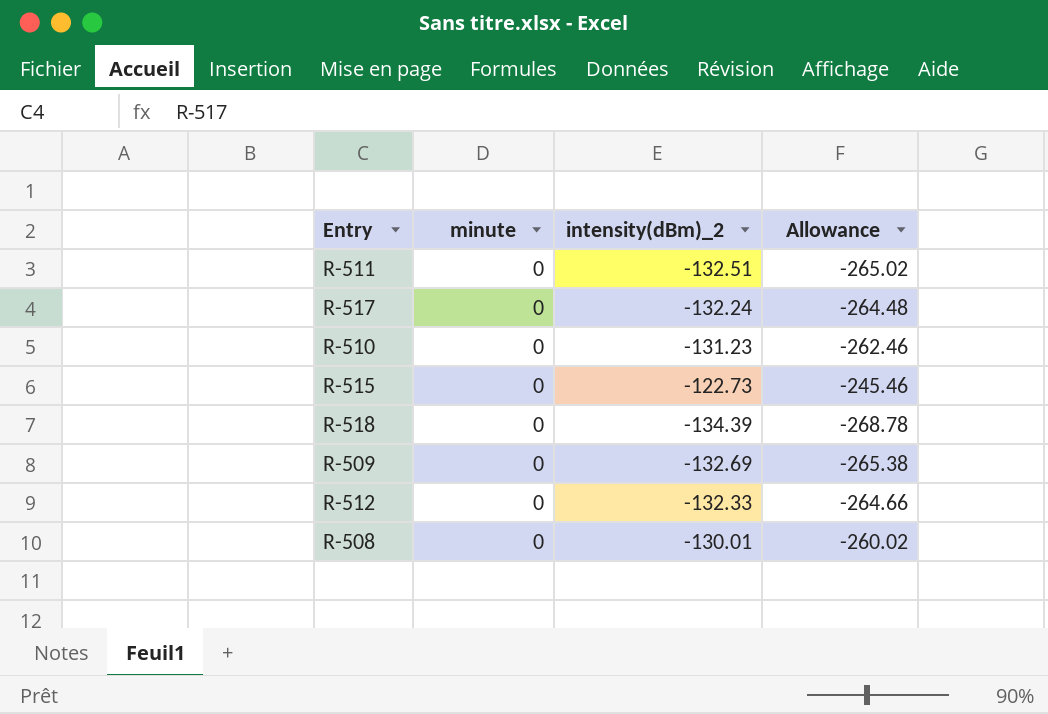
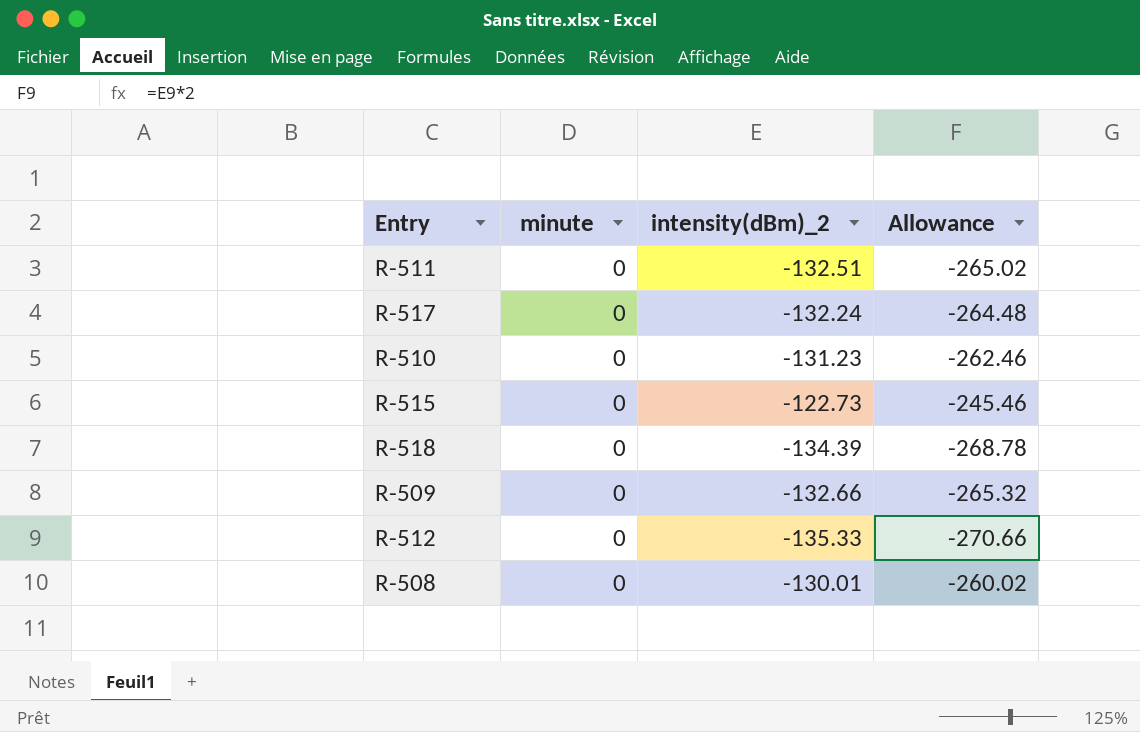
R-509 | intensity(dBm)_2: -132.69 -> -132.66
R-509 | Allowance: -265.38 -> -265.32
R-512 | intensity(dBm)_2: -132.33 -> -135.33
R-512 | Allowance: -264.66 -> -270.66

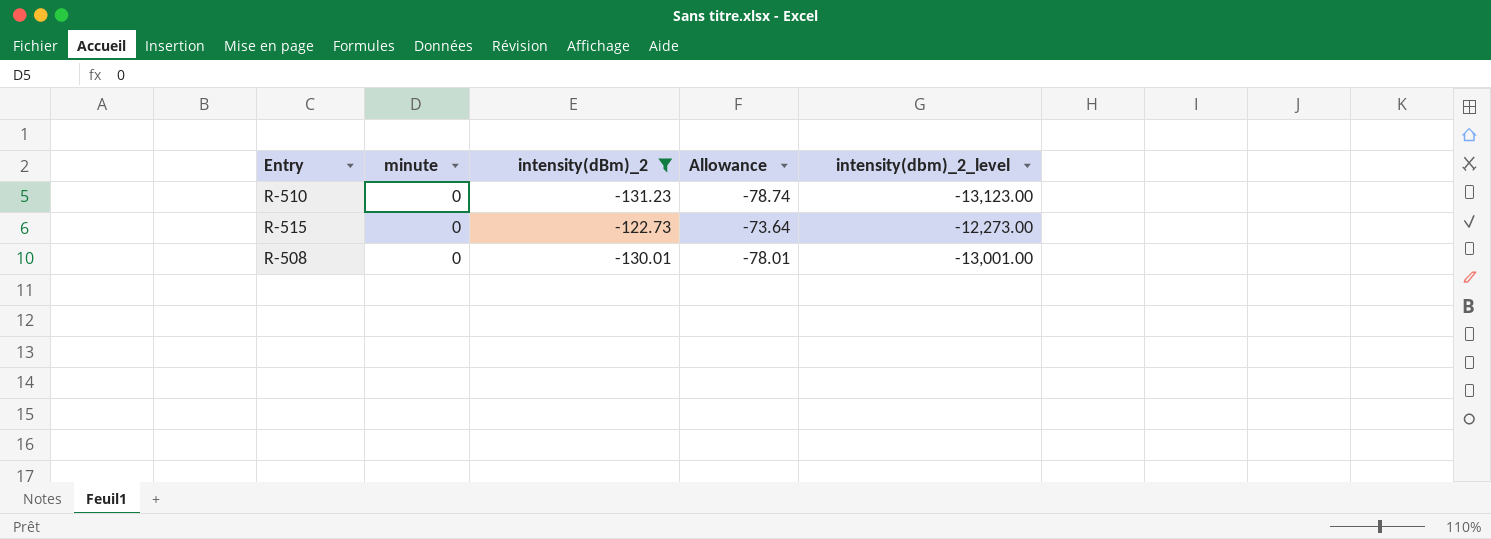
filter: none -> intensity(dBm)_2 >= -131.23
column Allowance | formula: [intensity(dBm)_2] * 2 -> [intensity(dBm)_2] * 0.6
column intensity(dbm)_2_level | formula: none -> [intensity(dBm)_2] * 100

